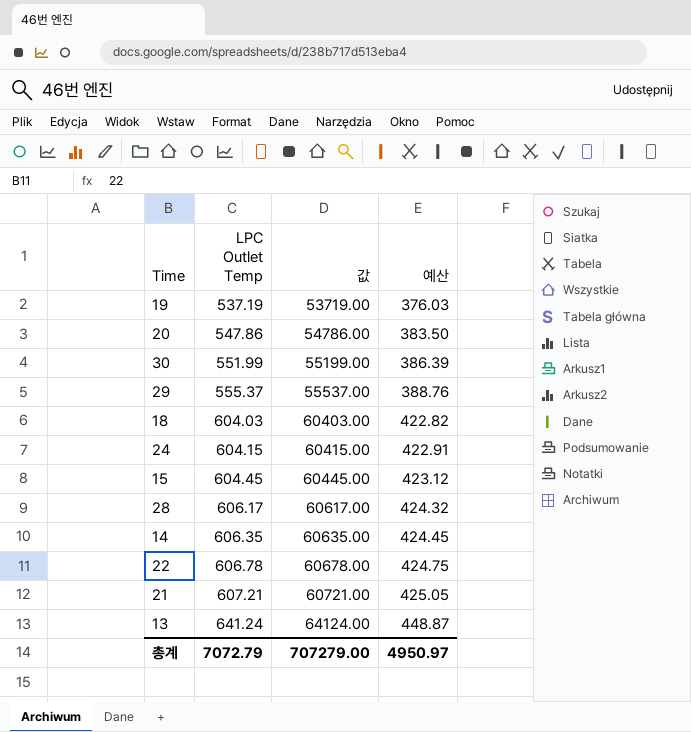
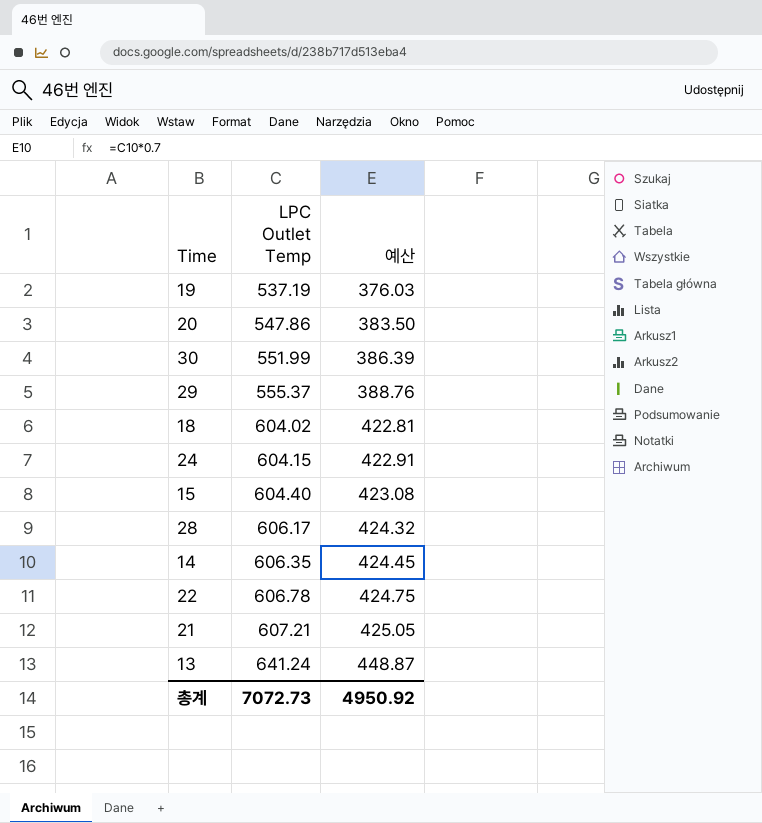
column 값 | formula: [LPC Outlet Temp] * 100 -> none
18 | LPC Outlet Temp: 604.03 -> 604.02
18 | 예산: 422.82 -> 422.81
15 | LPC Outlet Temp: 604.45 -> 604.40
15 | 예산: 423.12 -> 423.08
총계 | LPC Outlet Temp: 7072.79 -> 7072.73
총계 | 예산: 4950.97 -> 4950.92

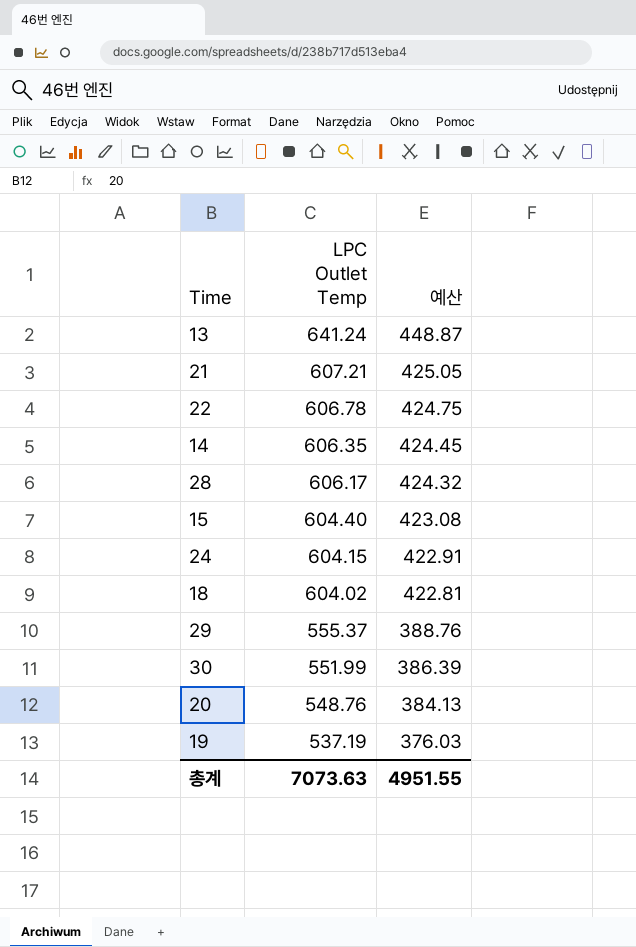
row order: LPC Outlet Temp ascending -> LPC Outlet Temp descending
20 | LPC Outlet Temp: 547.86 -> 548.76
20 | 예산: 383.50 -> 384.13
총계 | LPC Outlet Temp: 7072.73 -> 7073.63
총계 | 예산: 4950.92 -> 4951.55

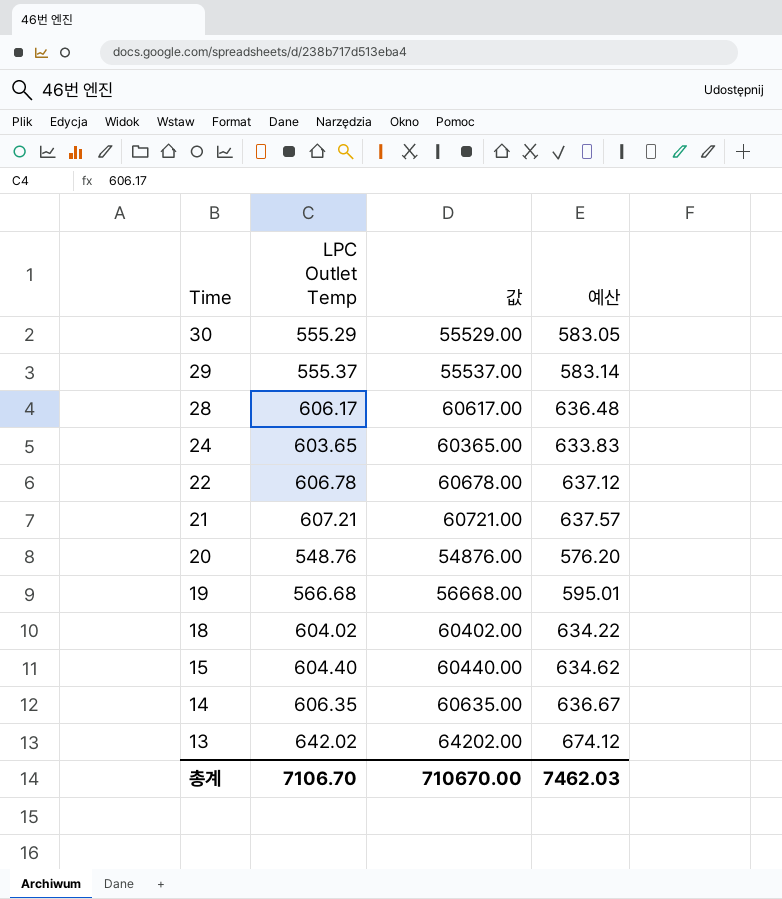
row order: LPC Outlet Temp descending -> Time descending
column 값 | formula: none -> [LPC Outlet Temp] * 100
column 예산 | formula: [LPC Outlet Temp] * 0.7 -> [LPC Outlet Temp] * 1.05
30 | LPC Outlet Temp: 551.99 -> 555.29
24 | LPC Outlet Temp: 604.15 -> 603.65
19 | LPC Outlet Temp: 537.19 -> 566.68
13 | LPC Outlet Temp: 641.24 -> 642.02
총계 | LPC Outlet Temp: 7073.63 -> 7106.70
총계 | 예산: 4951.55 -> 7462.03

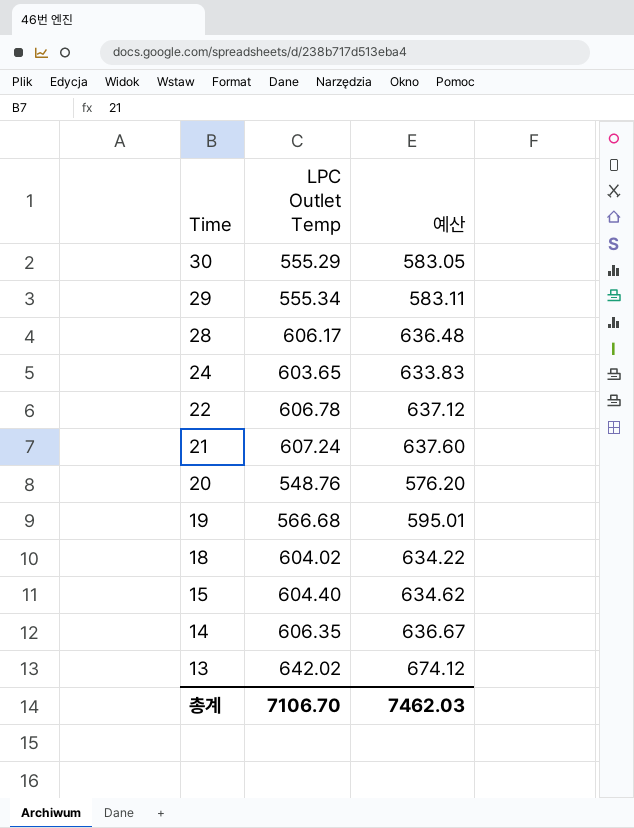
column 값 | formula: [LPC Outlet Temp] * 100 -> none
29 | LPC Outlet Temp: 555.37 -> 555.34
29 | 예산: 583.14 -> 583.11
21 | LPC Outlet Temp: 607.21 -> 607.24
21 | 예산: 637.57 -> 637.60

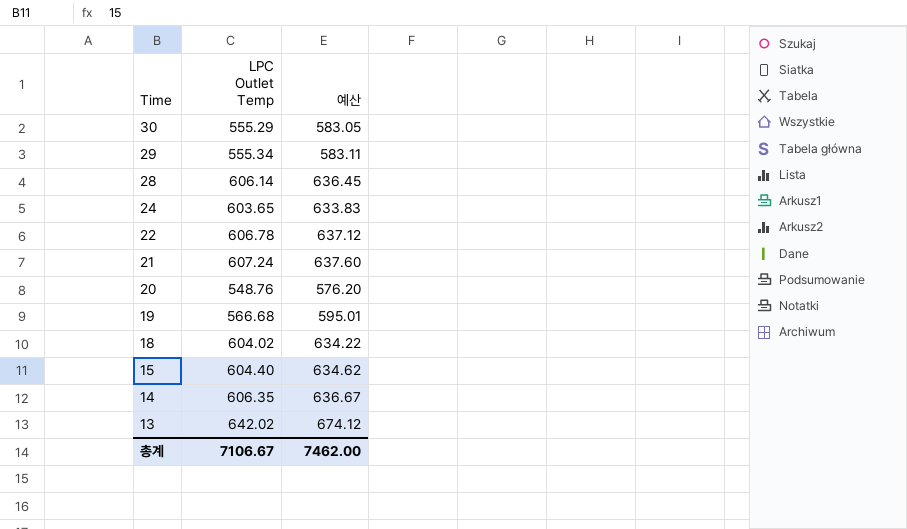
28 | LPC Outlet Temp: 606.17 -> 606.14
28 | 예산: 636.48 -> 636.45
총계 | LPC Outlet Temp: 7106.70 -> 7106.67
총계 | 예산: 7462.03 -> 7462.00

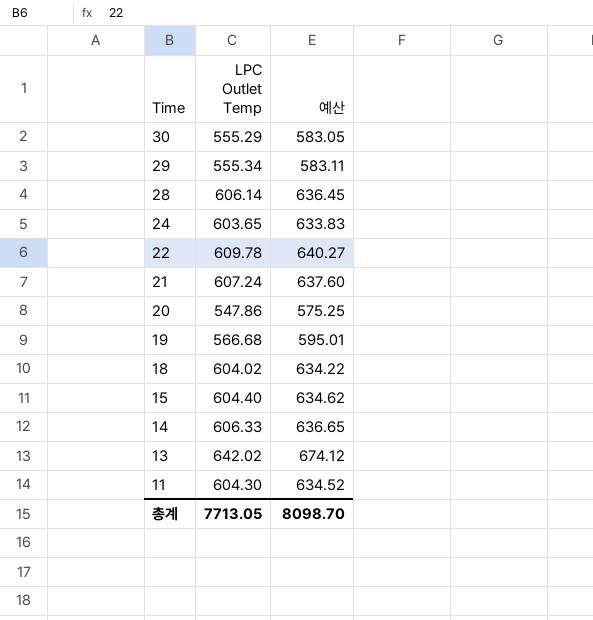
22 | LPC Outlet Temp: 606.78 -> 609.78
22 | 예산: 637.12 -> 640.27
20 | LPC Outlet Temp: 548.76 -> 547.86
20 | 예산: 576.20 -> 575.25
14 | LPC Outlet Temp: 606.35 -> 606.33
14 | 예산: 636.67 -> 636.65
row 11: none -> 604.30 | 634.52
총계 | LPC Outlet Temp: 7106.67 -> 7713.05
총계 | 예산: 7462.00 -> 8098.70

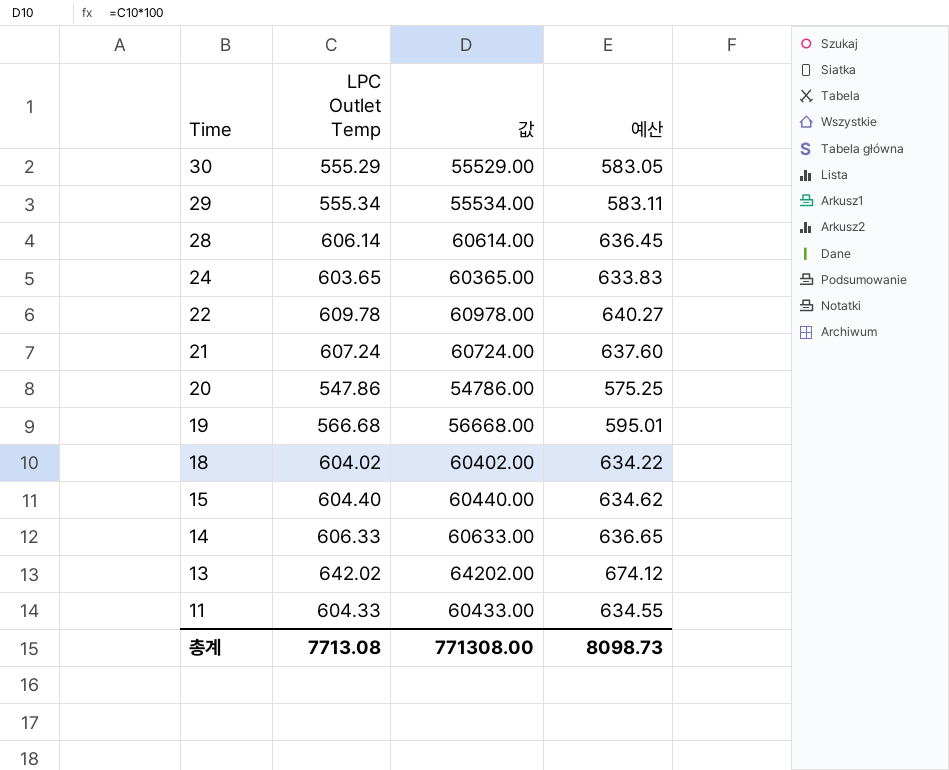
column 값 | formula: none -> [LPC Outlet Temp] * 100
11 | LPC Outlet Temp: 604.30 -> 604.33
11 | 예산: 634.52 -> 634.55
총계 | LPC Outlet Temp: 7713.05 -> 7713.08
총계 | 예산: 8098.70 -> 8098.73

